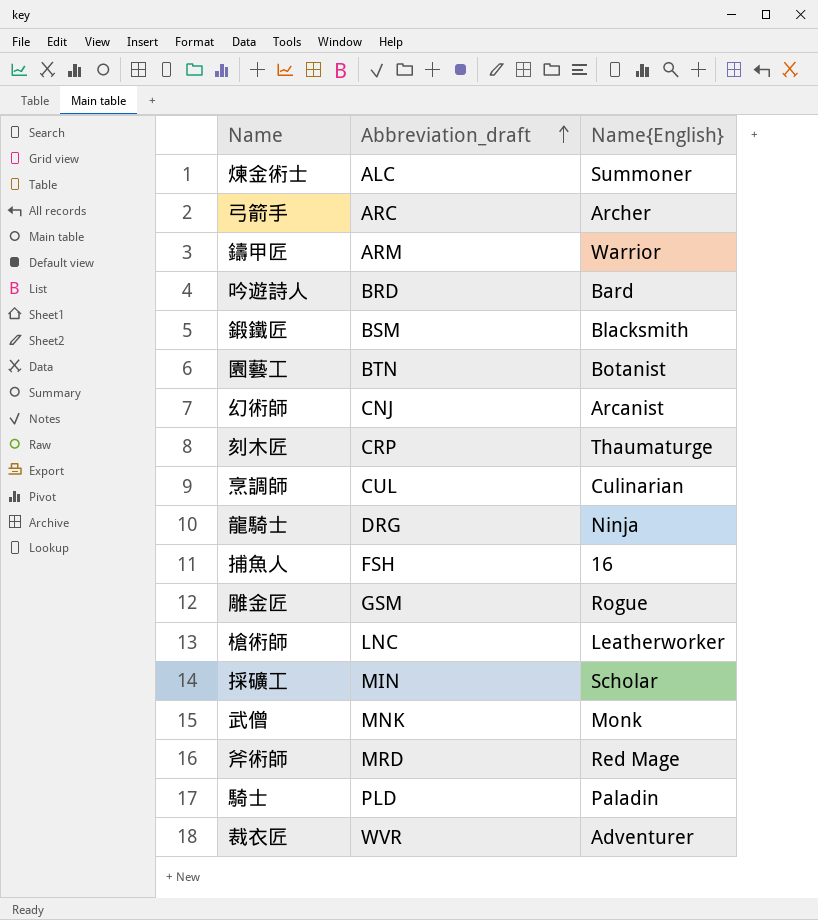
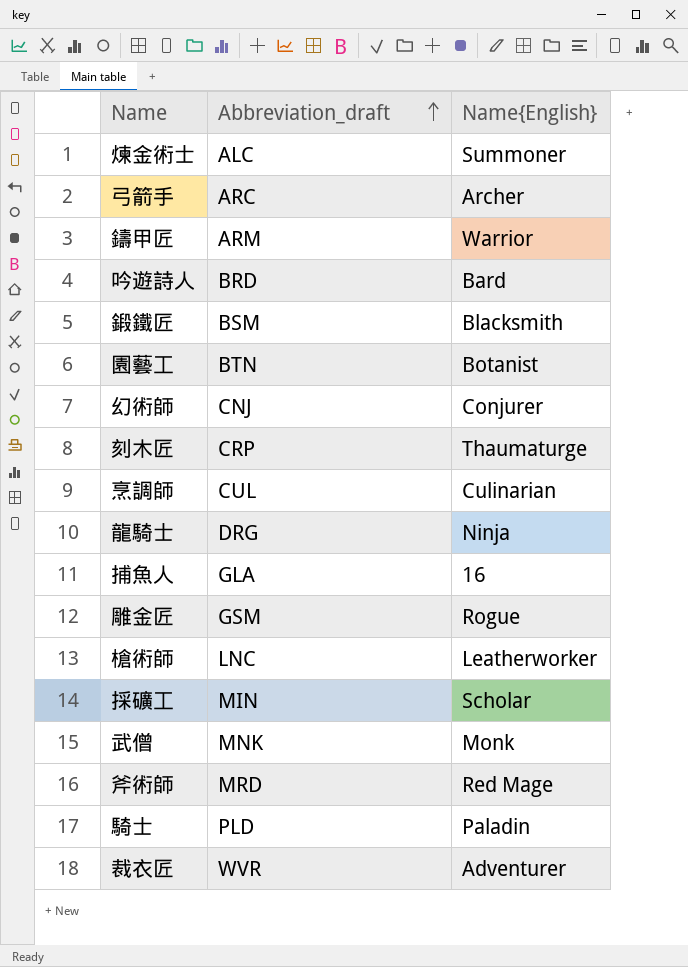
幻術師 | Name{English}: Arcanist -> Conjurer
捕魚人 | Abbreviation_draft: FSH -> GLA

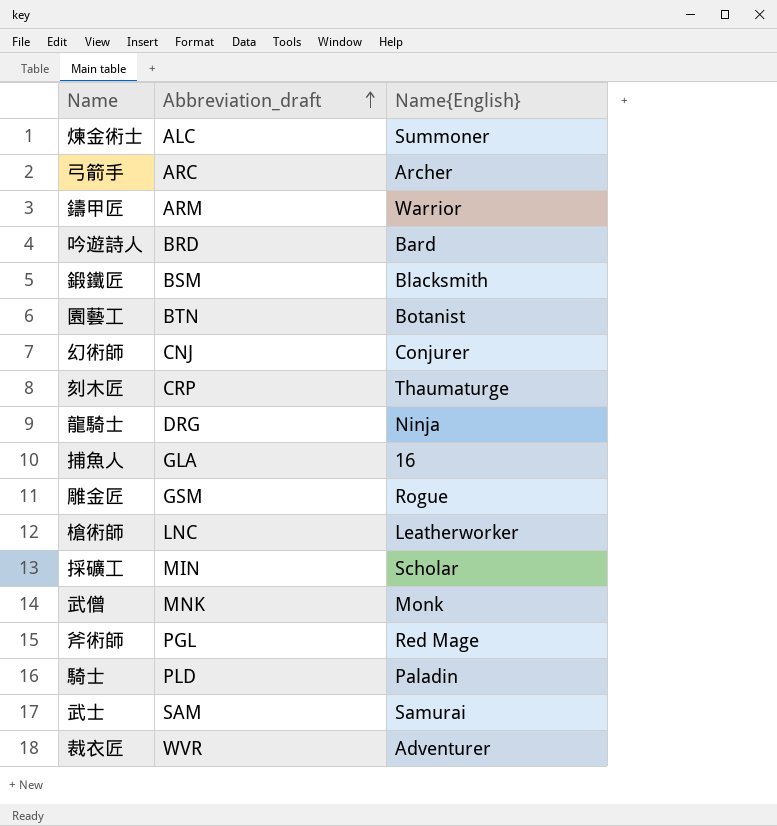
row 烹調師: CUL | Culinarian -> none
斧術師 | Abbreviation_draft: MRD -> PGL
row 武士: none -> SAM | Samurai

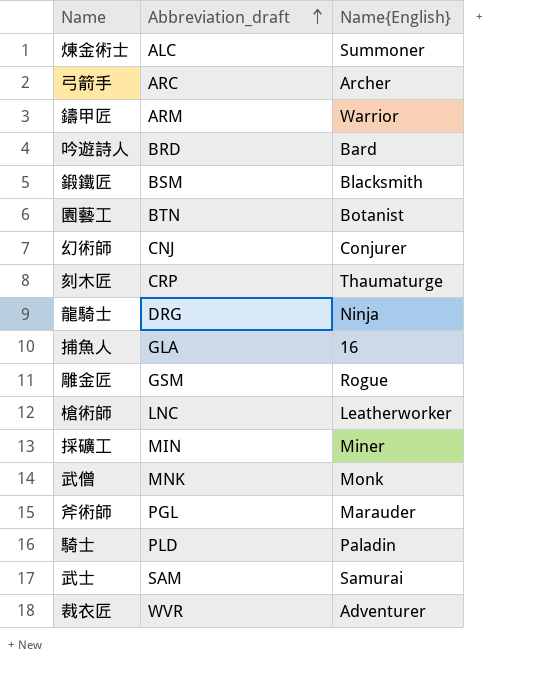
採礦工 | Name{English}: Scholar -> Miner
斧術師 | Name{English}: Red Mage -> Marauder

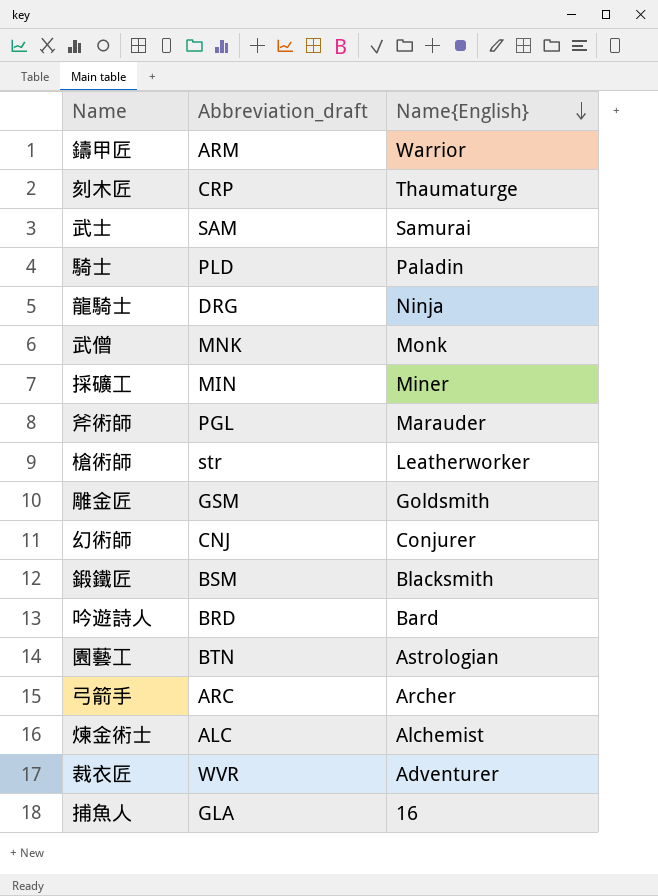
row order: Abbreviation_draft ascending -> Name{English} descending
槍術師 | Abbreviation_draft: LNC -> str
雕金匠 | Name{English}: Rogue -> Goldsmith
園藝工 | Name{English}: Botanist -> Astrologian
煉金術士 | Name{English}: Summoner -> Alchemist

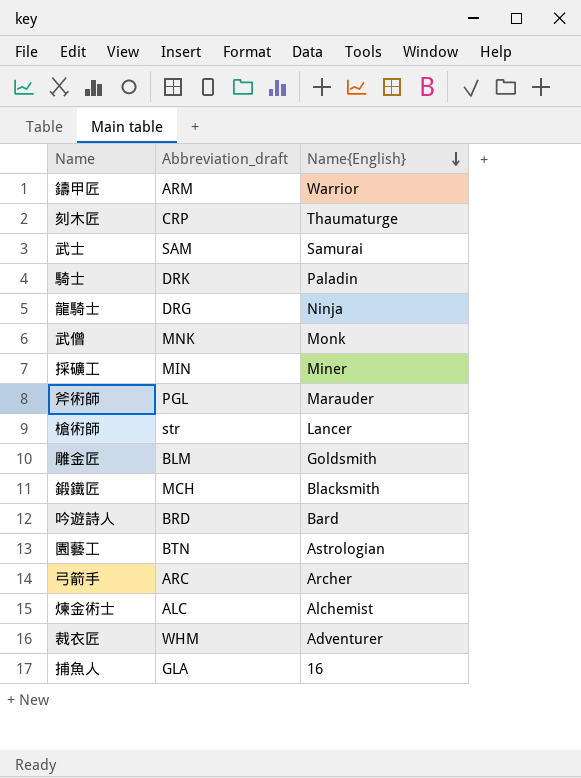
row 幻術師: CNJ | Conjurer -> none
騎士 | Abbreviation_draft: PLD -> DRK
槍術師 | Name{English}: Leatherworker -> Lancer
雕金匠 | Abbreviation_draft: GSM -> BLM
鍛鐵匠 | Abbreviation_draft: BSM -> MCH
裁衣匠 | Abbreviation_draft: WVR -> WHM

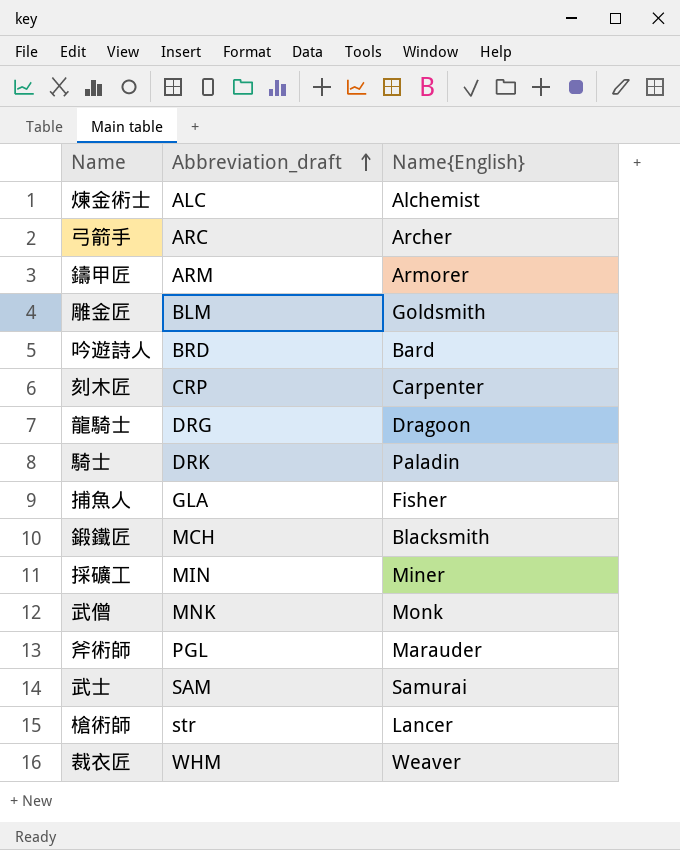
row order: Name{English} descending -> Abbreviation_draft ascending
row 園藝工: BTN | Astrologian -> none
鑄甲匠 | Name{English}: Warrior -> Armorer
刻木匠 | Name{English}: Thaumaturge -> Carpenter
龍騎士 | Name{English}: Ninja -> Dragoon
捕魚人 | Name{English}: 16 -> Fisher
裁衣匠 | Name{English}: Adventurer -> Weaver

